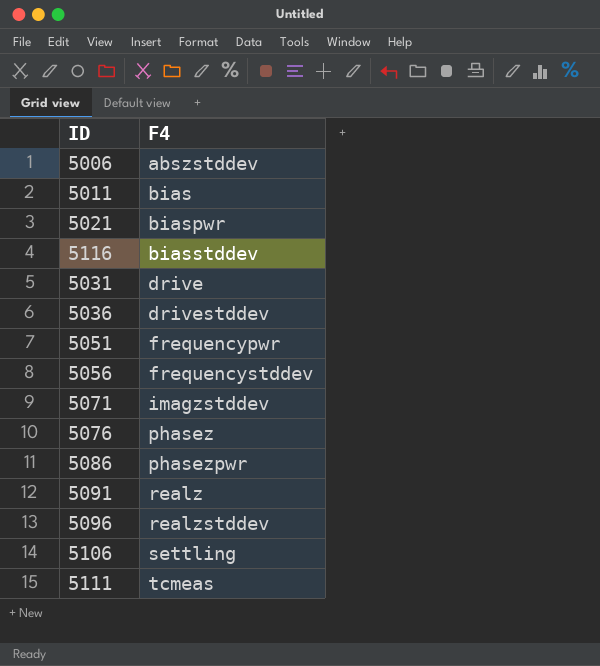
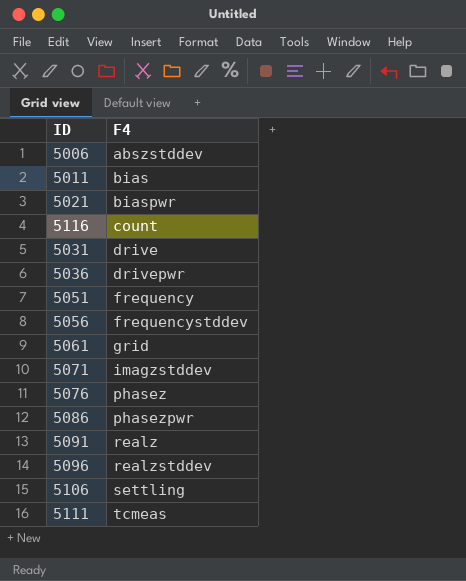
5116 | F4: biasstddev -> count
5036 | F4: drivestddev -> drivepwr
5051 | F4: frequencypwr -> frequency
row 5061: none -> grid

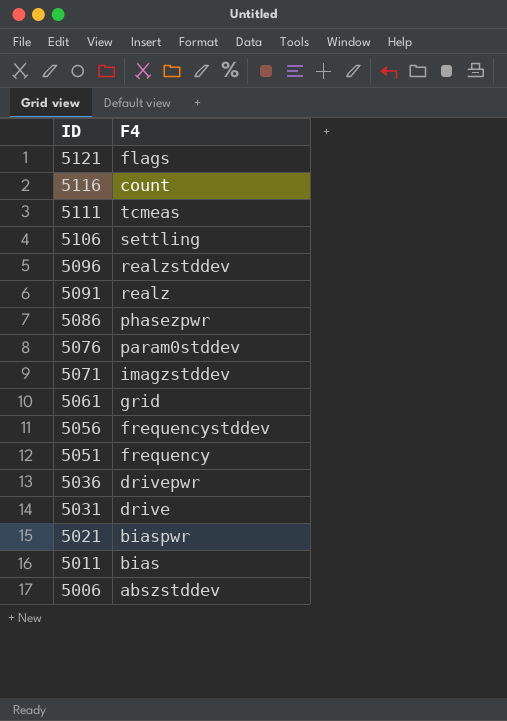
row order: F4 ascending -> ID descending
row 5121: none -> flags
5076 | F4: phasez -> param0stddev

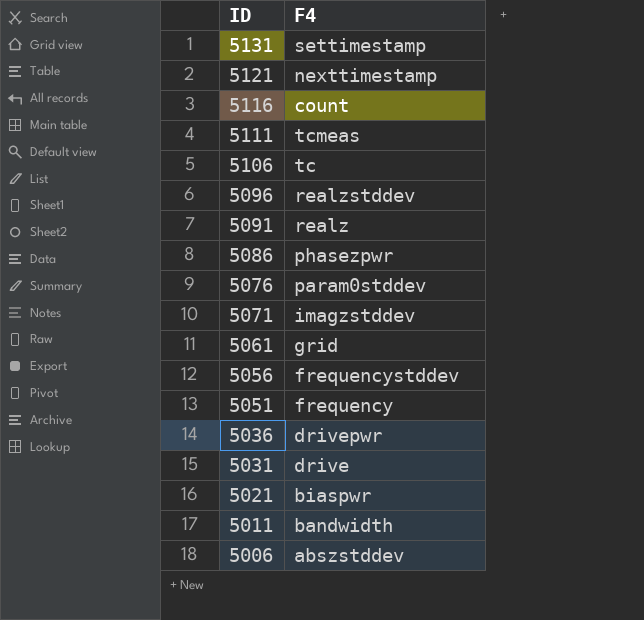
row 5131: none -> settimestamp
5121 | F4: flags -> nexttimestamp
5106 | F4: settling -> tc
5011 | F4: bias -> bandwidth

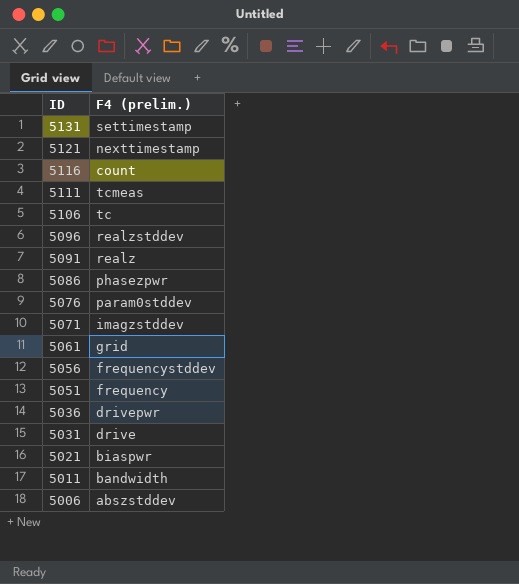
column name: F4 -> F4 (prelim.)

